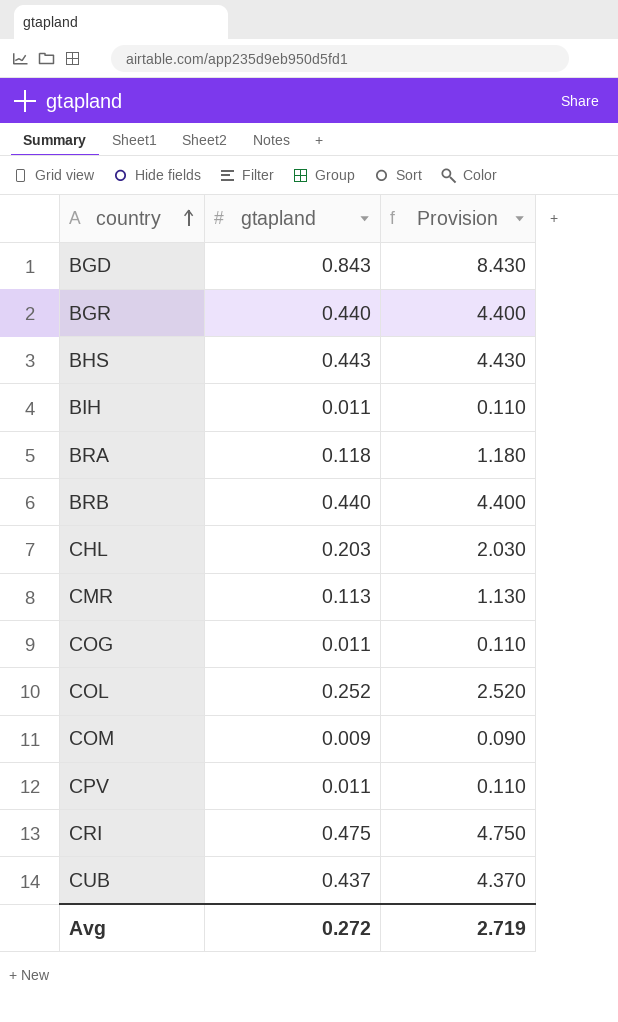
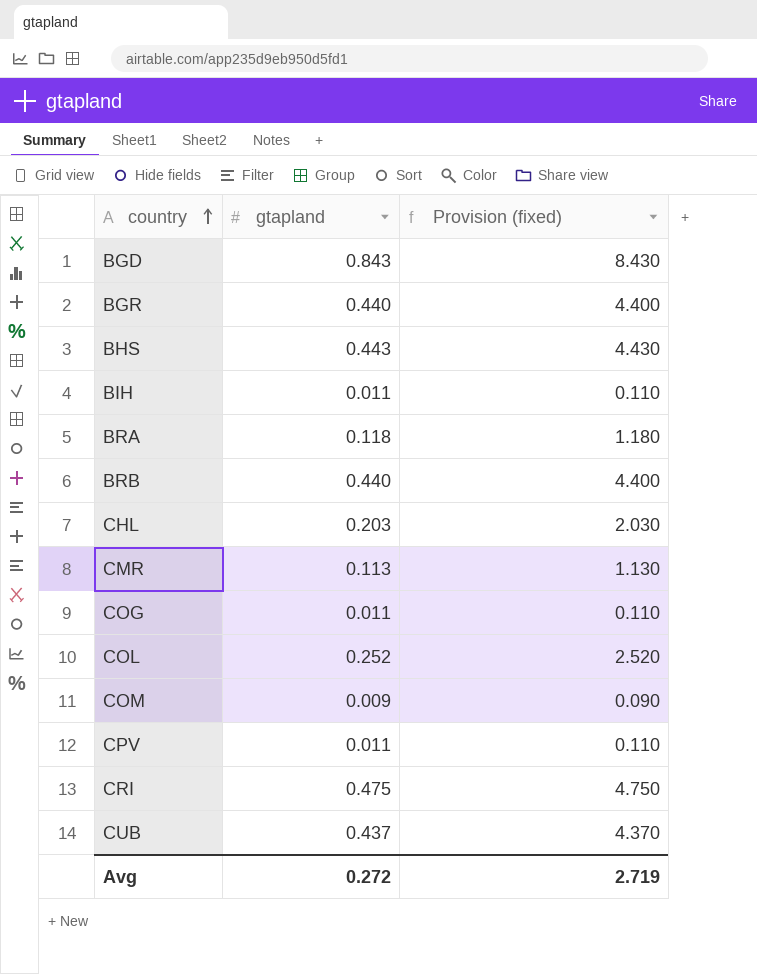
column name: Provision -> Provision (fixed)

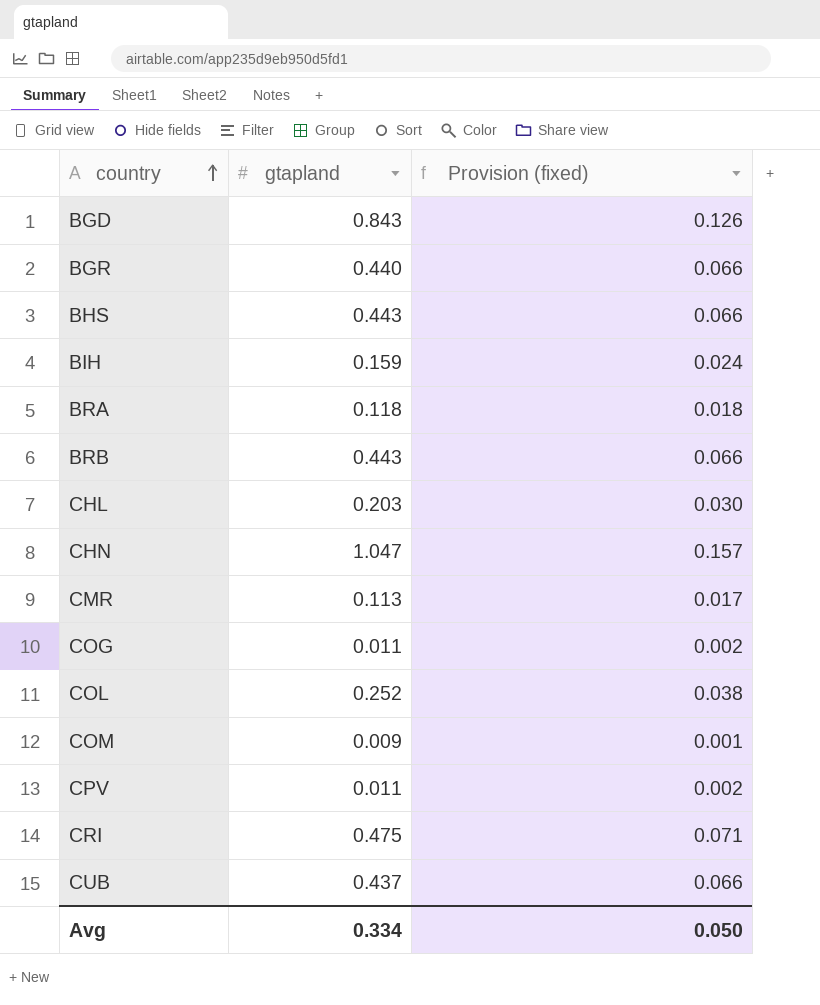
column Provision (fixed) | formula: [gtapland] * 10 -> [gtapland] * 0.15
BIH | gtapland: 0.011 -> 0.159
BRB | gtapland: 0.440 -> 0.443
row CHN: none -> 1.047 | 0.157
Avg | gtapland: 0.272 -> 0.334
Avg | Provision (fixed): 2.719 -> 0.050

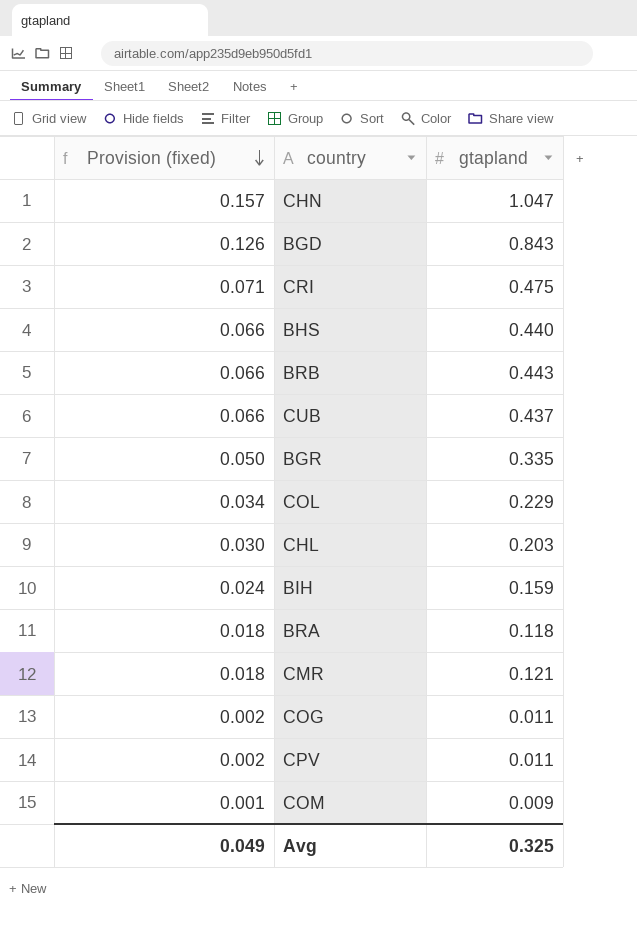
row order: country ascending -> Provision (fixed) descending
column Provision (fixed) | position: 3 -> 1
BHS | gtapland: 0.443 -> 0.440
BGR | Provision (fixed): 0.066 -> 0.050
BGR | gtapland: 0.440 -> 0.335
COL | Provision (fixed): 0.038 -> 0.034
COL | gtapland: 0.252 -> 0.229
CMR | Provision (fixed): 0.017 -> 0.018
CMR | gtapland: 0.113 -> 0.121
Avg | Provision (fixed): 0.050 -> 0.049
Avg | gtapland: 0.334 -> 0.325

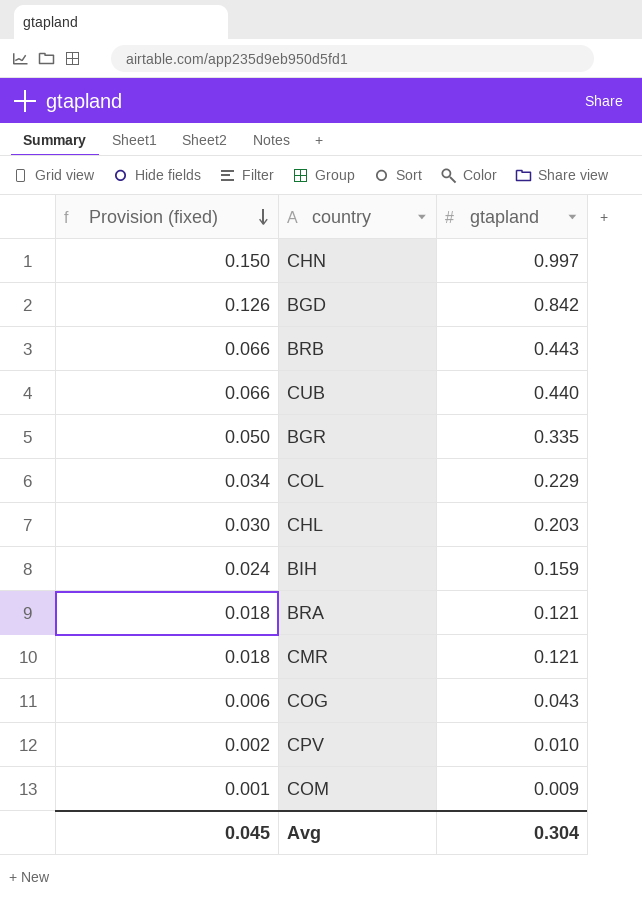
row CRI: 0.071 | 0.475 -> none
row BHS: 0.066 | 0.440 -> none
CHN | Provision (fixed): 0.157 -> 0.150
CHN | gtapland: 1.047 -> 0.997
BGD | gtapland: 0.843 -> 0.842
CUB | gtapland: 0.437 -> 0.440
BRA | gtapland: 0.118 -> 0.121
COG | Provision (fixed): 0.002 -> 0.006
COG | gtapland: 0.011 -> 0.043
CPV | gtapland: 0.011 -> 0.010
Avg | Provision (fixed): 0.049 -> 0.045
Avg | gtapland: 0.325 -> 0.304

